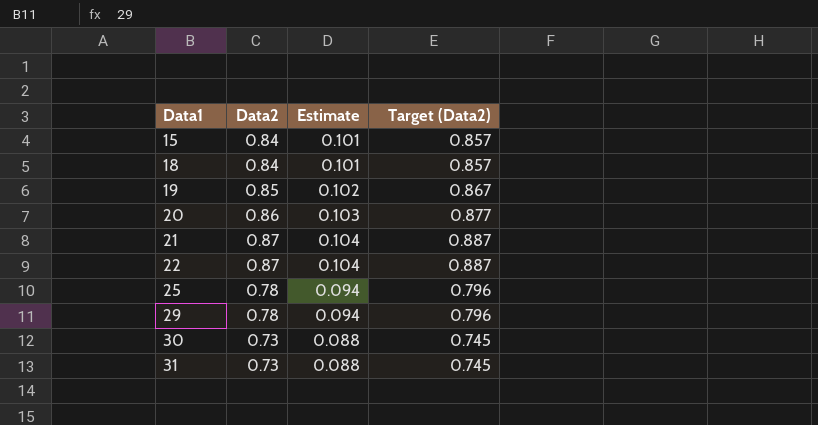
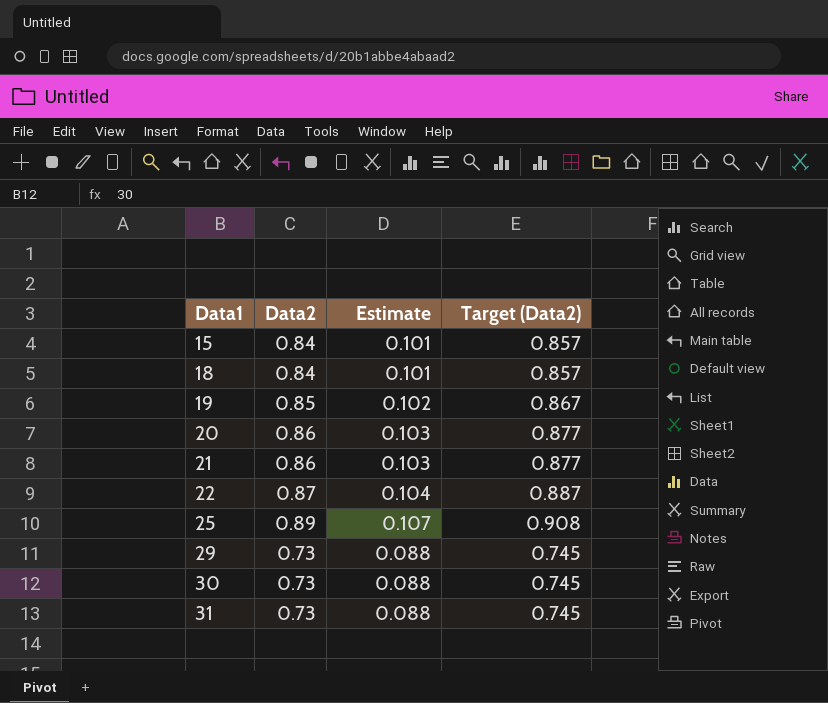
21 | Data2: 0.87 -> 0.86
21 | Estimate: 0.104 -> 0.103
21 | Target (Data2): 0.887 -> 0.877
25 | Data2: 0.78 -> 0.89
25 | Estimate: 0.094 -> 0.107
25 | Target (Data2): 0.796 -> 0.908
29 | Data2: 0.78 -> 0.73
29 | Estimate: 0.094 -> 0.088
29 | Target (Data2): 0.796 -> 0.745

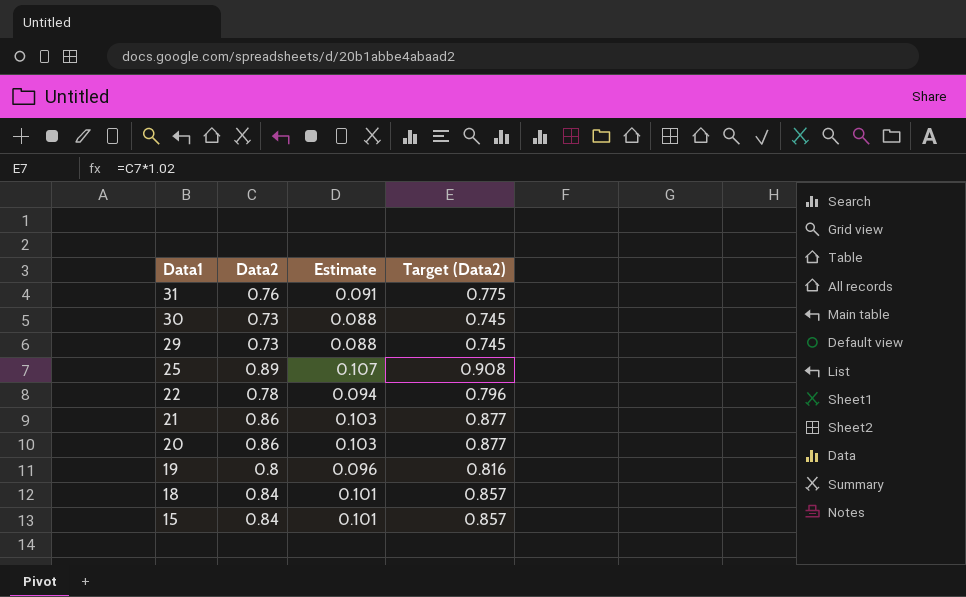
row order: Data1 ascending -> Data1 descending
31 | Data2: 0.73 -> 0.76
31 | Estimate: 0.088 -> 0.091
31 | Target (Data2): 0.745 -> 0.775
22 | Data2: 0.87 -> 0.78
22 | Estimate: 0.104 -> 0.094
22 | Target (Data2): 0.887 -> 0.796
19 | Data2: 0.85 -> 0.8
19 | Estimate: 0.102 -> 0.096
19 | Target (Data2): 0.867 -> 0.816

